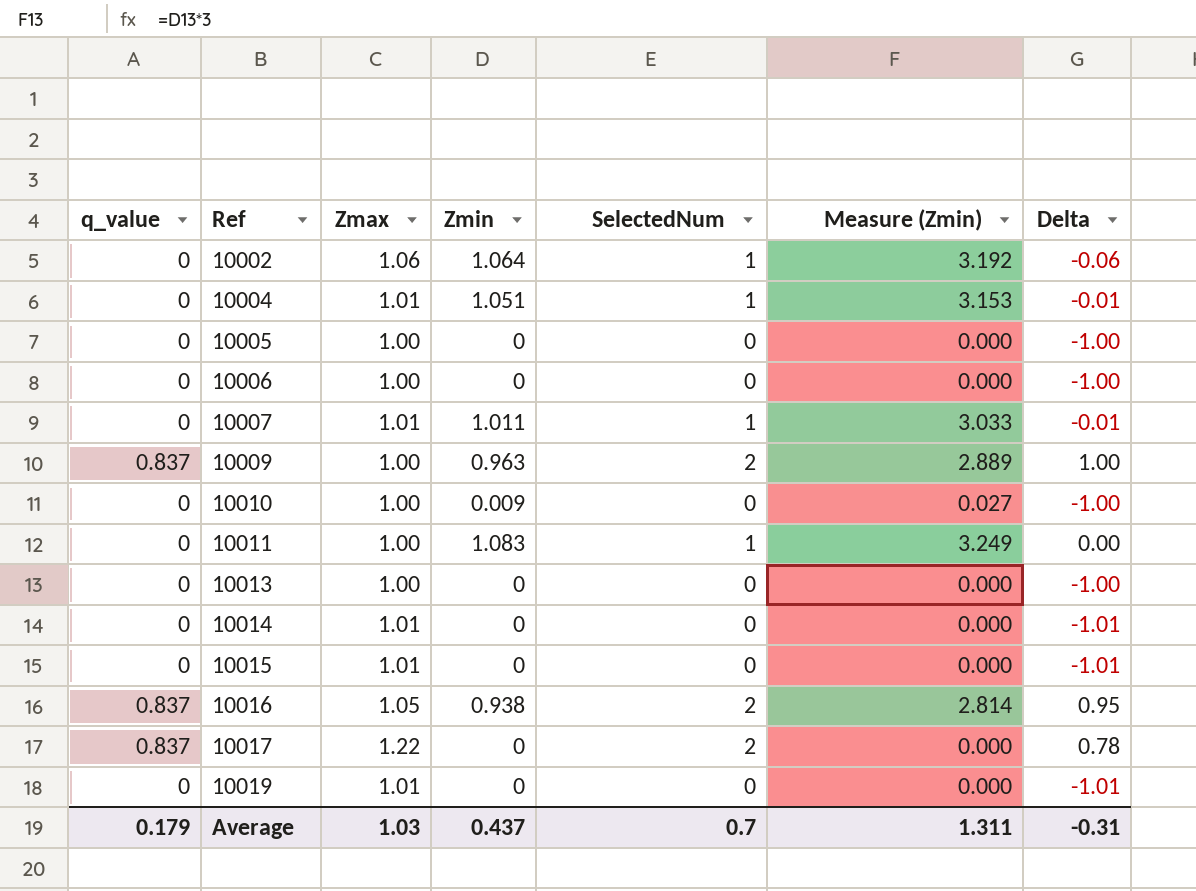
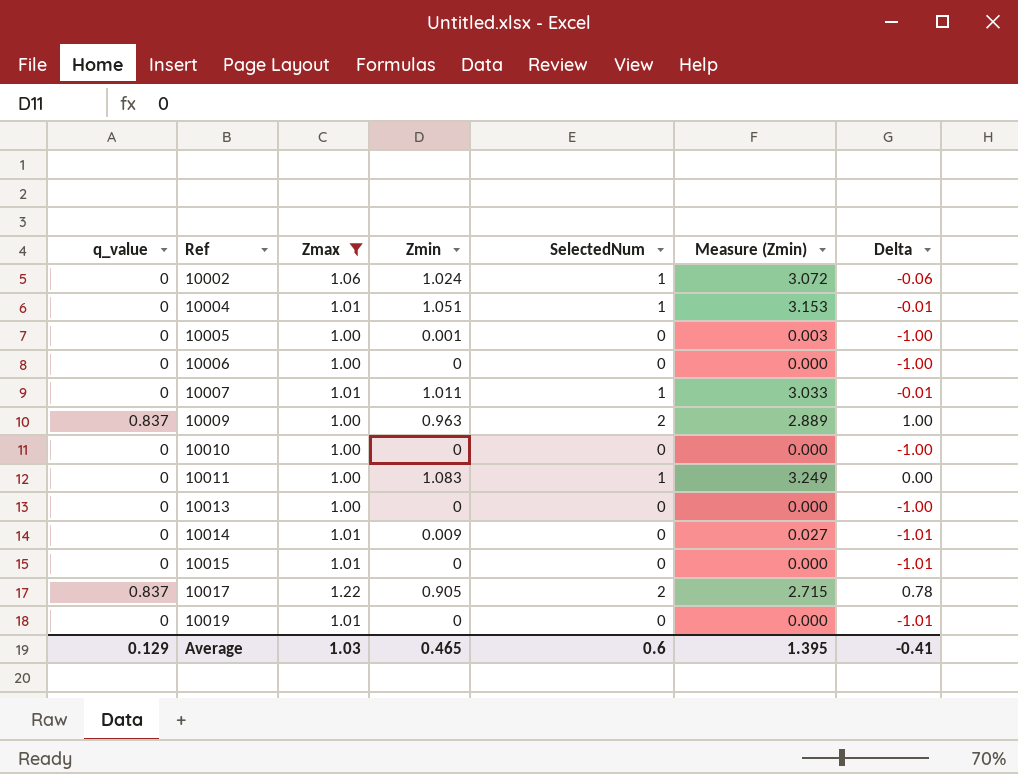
filter: none -> Zmax != 1.05
10002 | Zmin: 1.064 -> 1.024
10002 | Measure (Zmin): 3.192 -> 3.072
10005 | Zmin: 0 -> 0.001
10005 | Measure (Zmin): 0.000 -> 0.003
10010 | Zmin: 0.009 -> 0
10010 | Measure (Zmin): 0.027 -> 0.000
10014 | Zmin: 0 -> 0.009
10014 | Measure (Zmin): 0.000 -> 0.027
10017 | Zmin: 0 -> 0.905
10017 | Measure (Zmin): 0.000 -> 2.715
Average | q_value: 0.179 -> 0.129
Average | Zmin: 0.437 -> 0.465
Average | SelectedNum: 0.7 -> 0.6
Average | Measure (Zmin): 1.311 -> 1.395
Average | Delta: -0.31 -> -0.41

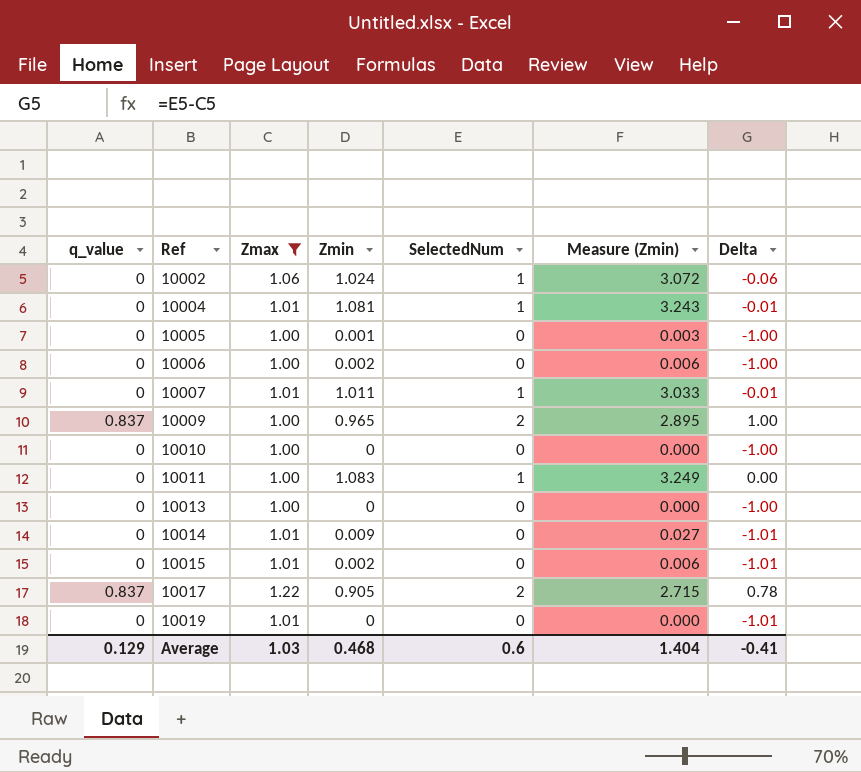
10004 | Zmin: 1.051 -> 1.081
10004 | Measure (Zmin): 3.153 -> 3.243
10006 | Zmin: 0 -> 0.002
10006 | Measure (Zmin): 0.000 -> 0.006
10009 | Zmin: 0.963 -> 0.965
10009 | Measure (Zmin): 2.889 -> 2.895
10015 | Zmin: 0 -> 0.002
10015 | Measure (Zmin): 0.000 -> 0.006
Average | Zmin: 0.465 -> 0.468
Average | Measure (Zmin): 1.395 -> 1.404

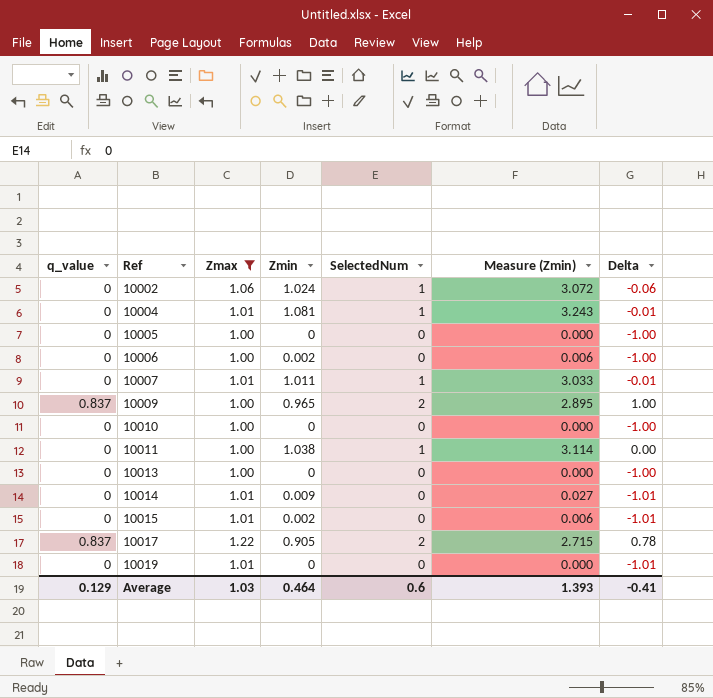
10005 | Zmin: 0.001 -> 0
10005 | Measure (Zmin): 0.003 -> 0.000
10011 | Zmin: 1.083 -> 1.038
10011 | Measure (Zmin): 3.249 -> 3.114
Average | Zmin: 0.468 -> 0.464
Average | Measure (Zmin): 1.404 -> 1.393

